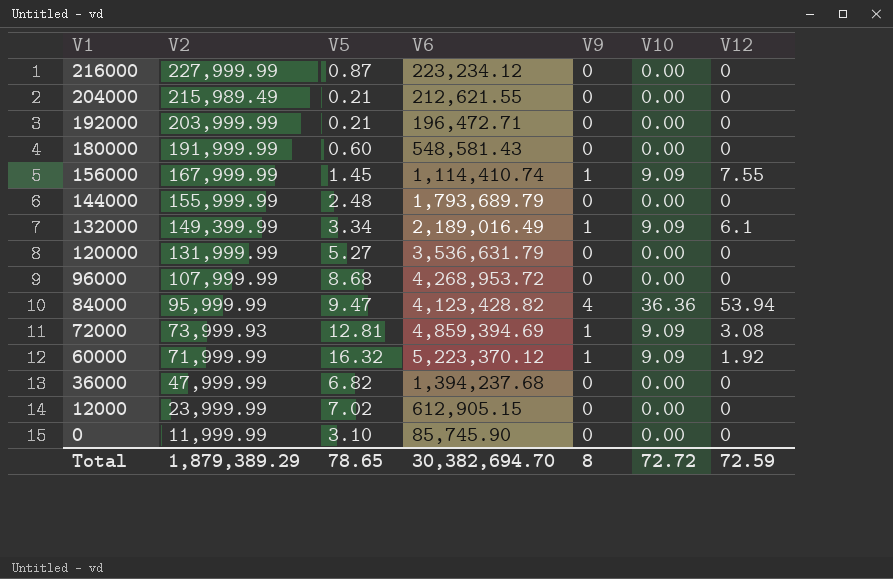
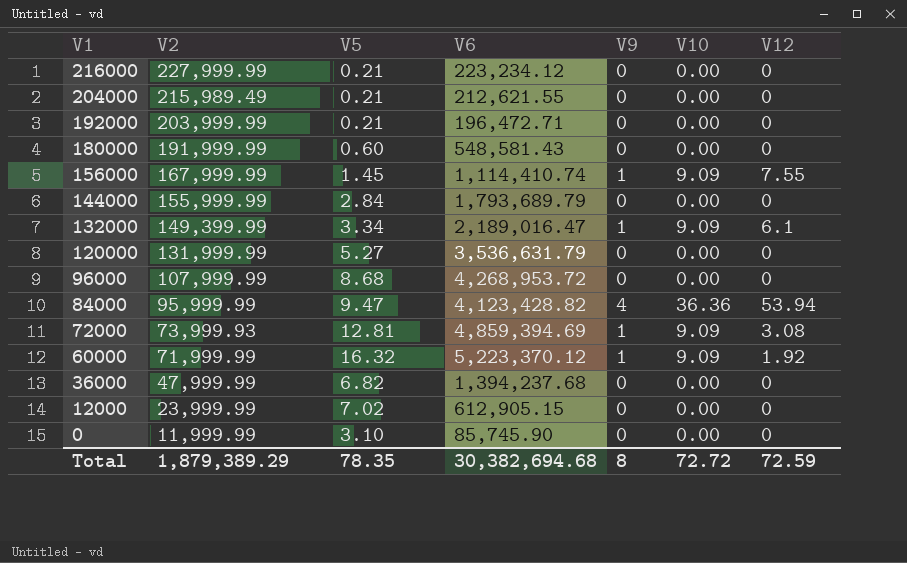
216000 | V5: 0.87 -> 0.21
144000 | V5: 2.48 -> 2.84
132000 | V6: 2,189,016.49 -> 2,189,016.47
Total | V5: 78.65 -> 78.35
Total | V6: 30,382,694.70 -> 30,382,694.68

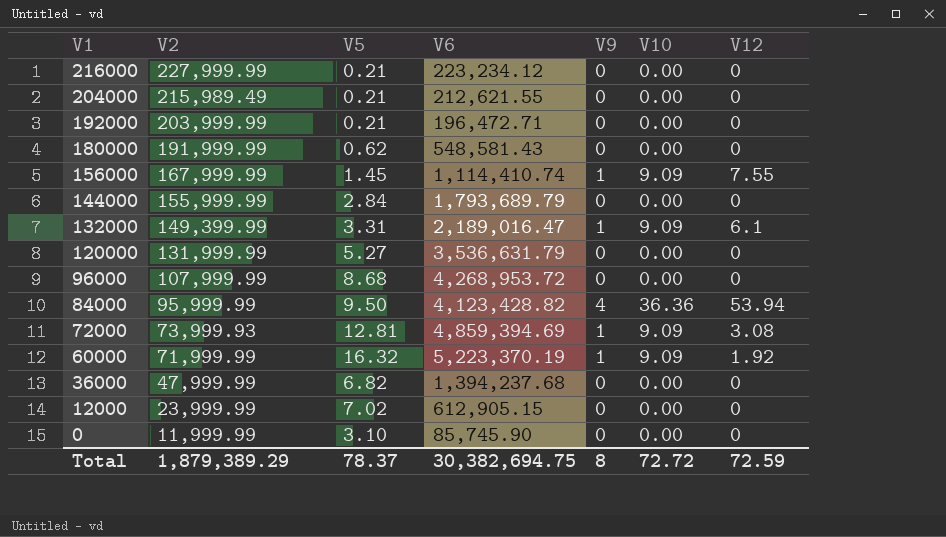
180000 | V5: 0.60 -> 0.62
132000 | V5: 3.34 -> 3.31
84000 | V5: 9.47 -> 9.50
60000 | V6: 5,223,370.12 -> 5,223,370.19
Total | V5: 78.35 -> 78.37
Total | V6: 30,382,694.68 -> 30,382,694.75

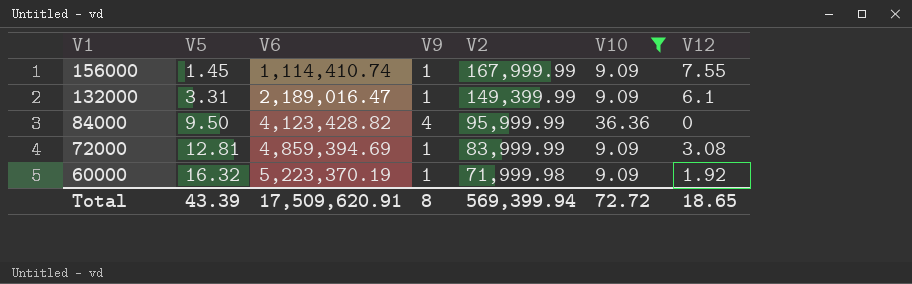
filter: none -> V10 != 0.00
column V2 | position: 2 -> 5
84000 | V12: 53.94 -> 0
72000 | V2: 73,999.93 -> 83,999.99
60000 | V2: 71,999.99 -> 71,999.98
Total | V5: 78.37 -> 43.39
Total | V6: 30,382,694.75 -> 17,509,620.91
Total | V2: 1,879,389.29 -> 569,399.94
Total | V12: 72.59 -> 18.65

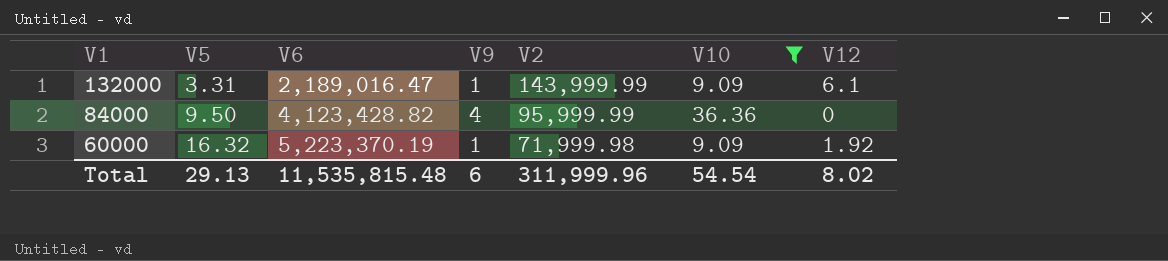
row 156000: 1.45 | 1,114,410.74 | 1 | 167,999.99 | 9.09 | 7.55 -> none
row 72000: 12.81 | 4,859,394.69 | 1 | 83,999.99 | 9.09 | 3.08 -> none
132000 | V2: 149,399.99 -> 143,999.99
Total | V5: 43.39 -> 29.13
Total | V6: 17,509,620.91 -> 11,535,815.48
Total | V9: 8 -> 6
Total | V2: 569,399.94 -> 311,999.96
Total | V10: 72.72 -> 54.54
Total | V12: 18.65 -> 8.02

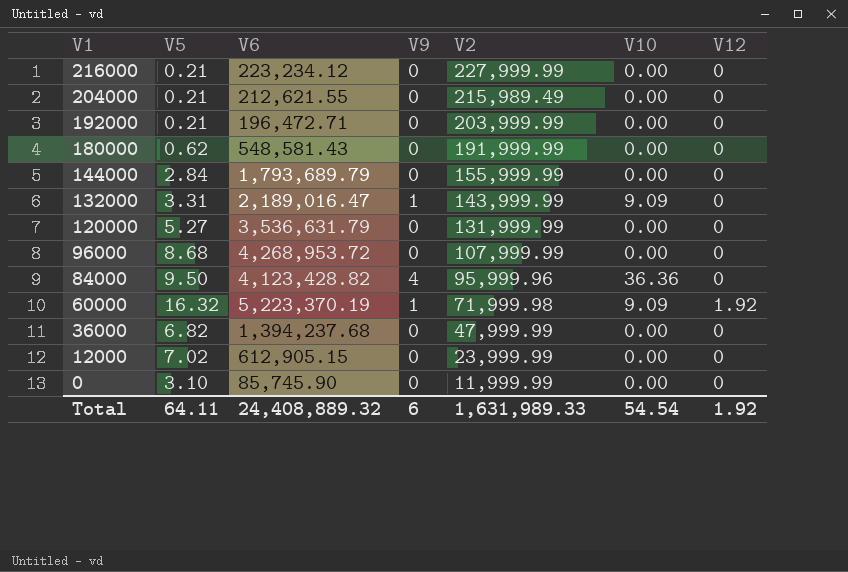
filter: V10 != 0.00 -> none
132000 | V12: 6.1 -> 0
84000 | V2: 95,999.99 -> 95,999.96
Total | V5: 29.13 -> 64.11
Total | V6: 11,535,815.48 -> 24,408,889.32
Total | V2: 311,999.96 -> 1,631,989.33
Total | V12: 8.02 -> 1.92

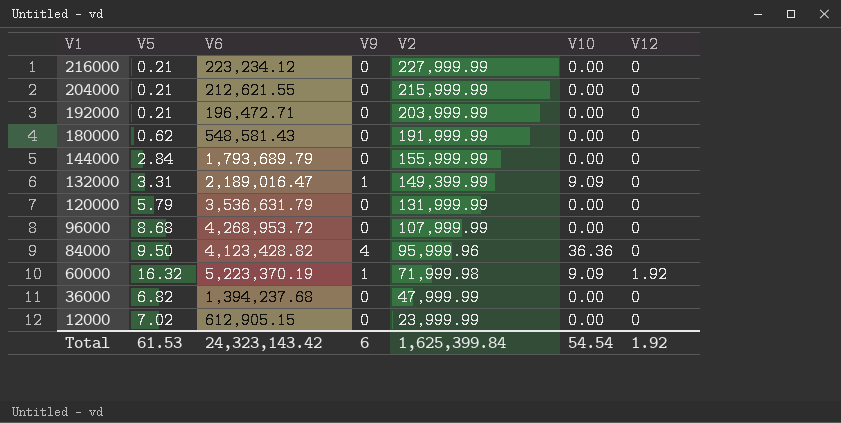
row 0: 3.10 | 85,745.90 | 0 | 11,999.99 | 0.00 | 0 -> none
204000 | V2: 215,989.49 -> 215,999.99
132000 | V2: 143,999.99 -> 149,399.99
120000 | V5: 5.27 -> 5.79
Total | V5: 64.11 -> 61.53
Total | V6: 24,408,889.32 -> 24,323,143.42
Total | V2: 1,631,989.33 -> 1,625,399.84

